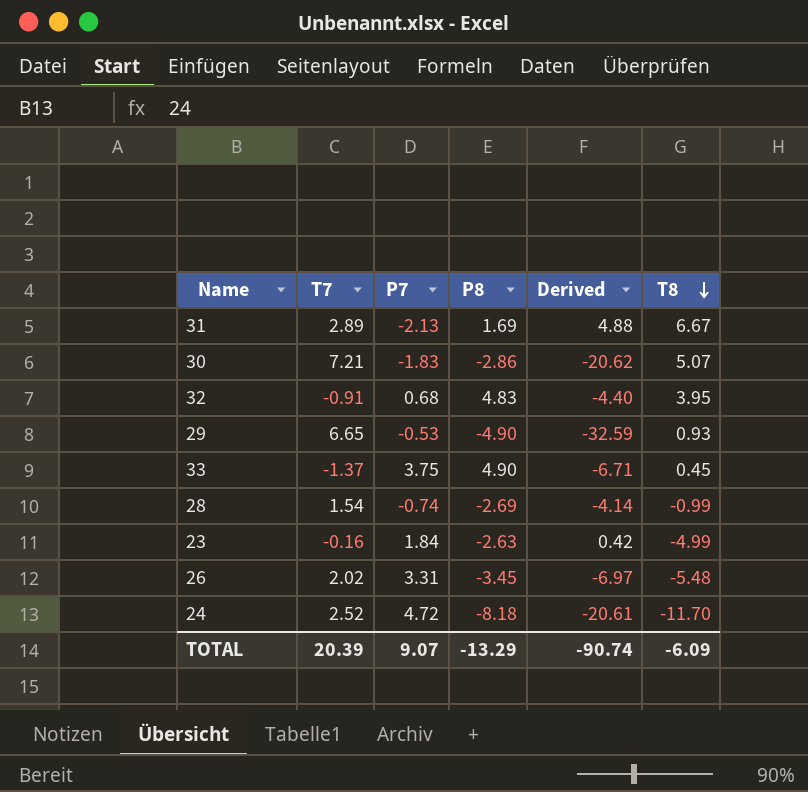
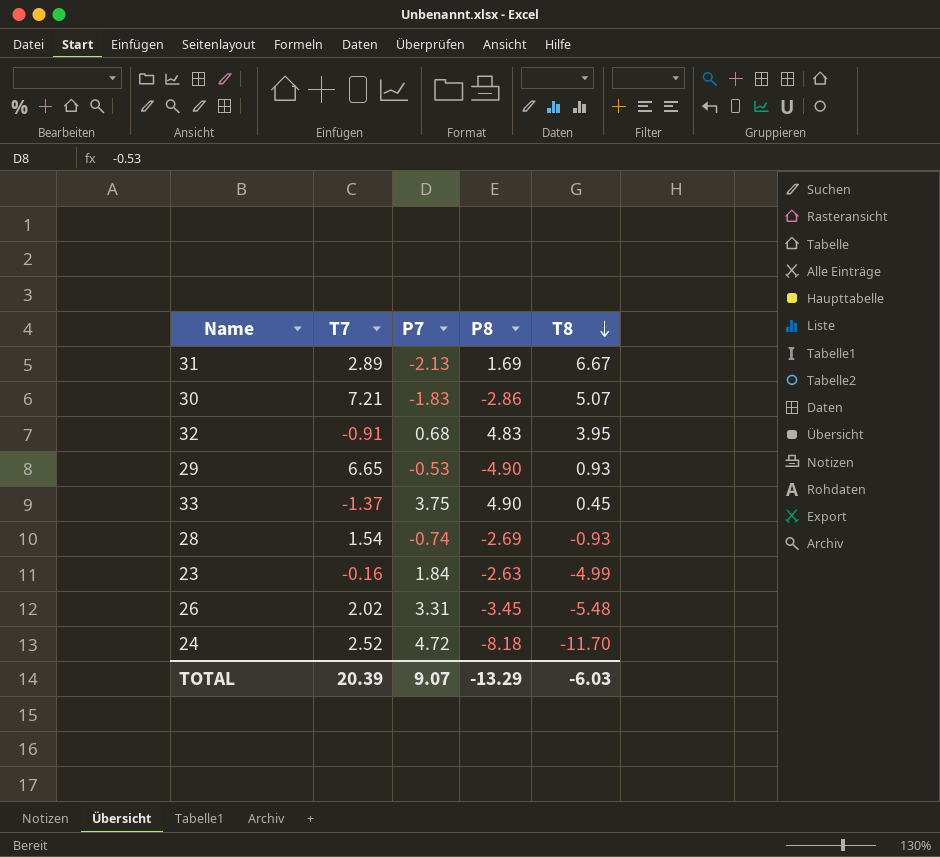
column Derived | formula: [T7] * [P8] -> none
28 | T8: -0.99 -> -0.93
TOTAL | T8: -6.09 -> -6.03

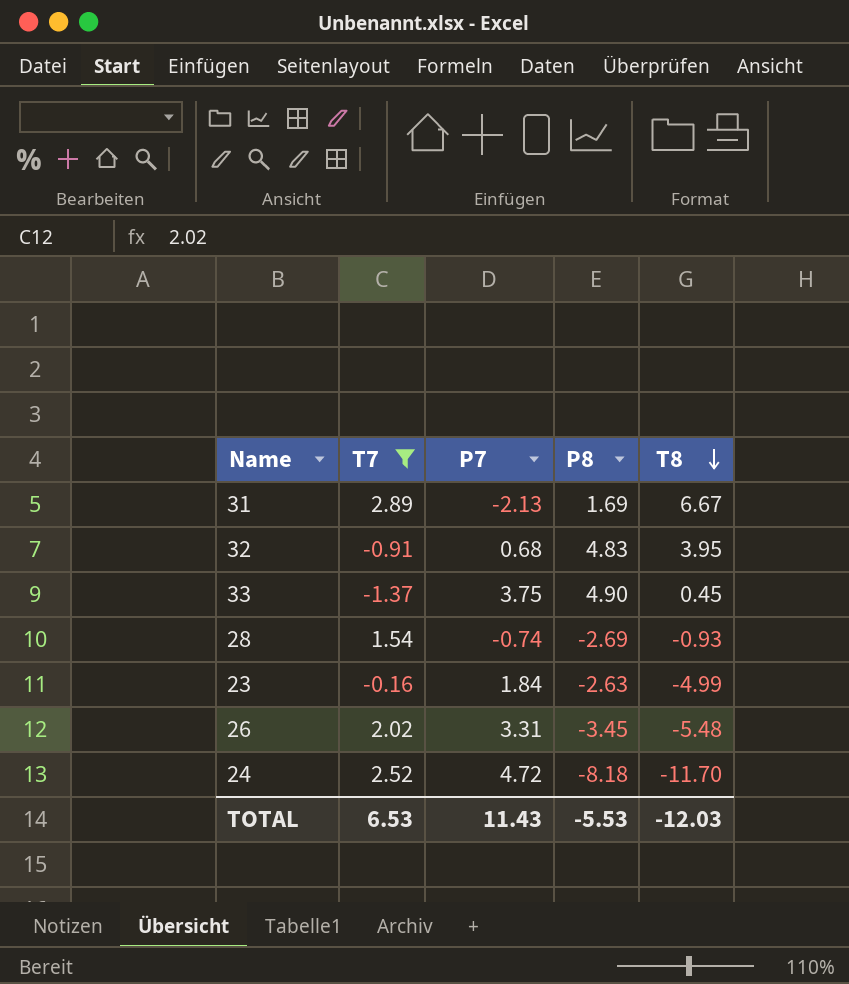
filter: none -> T7 <= 2.89
TOTAL | T7: 20.39 -> 6.53
TOTAL | P7: 9.07 -> 11.43
TOTAL | P8: -13.29 -> -5.53
TOTAL | T8: -6.03 -> -12.03

